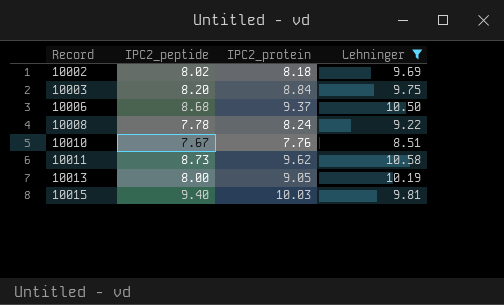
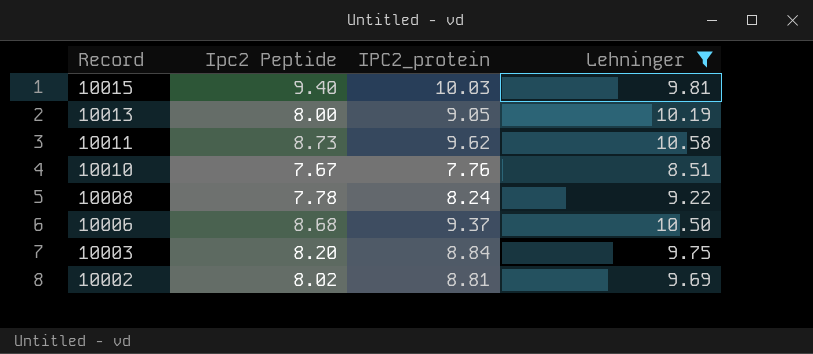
row order: Record ascending -> Record descending
column name: IPC2_peptide -> Ipc2 Peptide
10002 | IPC2_protein: 8.18 -> 8.81

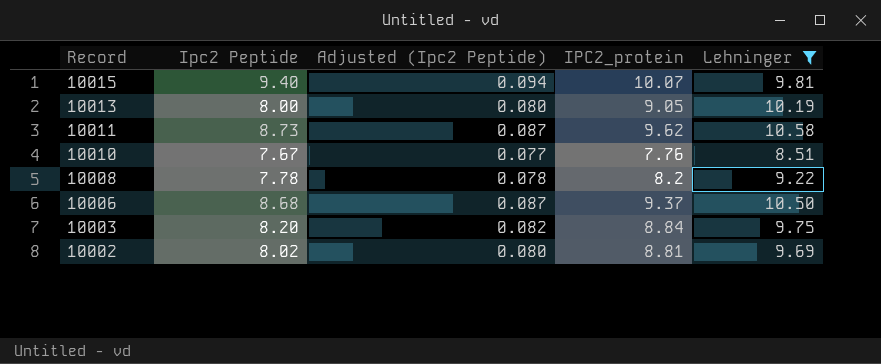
column Adjusted (Ipc2 Peptide) | formula: none -> [Ipc2 Peptide] * 0.01
10015 | IPC2_protein: 10.03 -> 10.07
10008 | IPC2_protein: 8.24 -> 8.2

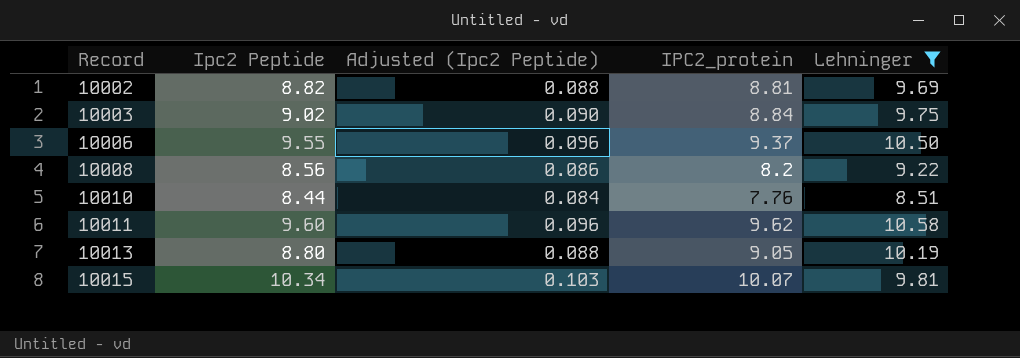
row order: Record descending -> Record ascending
10002 | Ipc2 Peptide: 8.02 -> 8.82
10002 | Adjusted (Ipc2 Peptide): 0.080 -> 0.088
10003 | Ipc2 Peptide: 8.20 -> 9.02
10003 | Adjusted (Ipc2 Peptide): 0.082 -> 0.090
10006 | Ipc2 Peptide: 8.68 -> 9.55
10006 | Adjusted (Ipc2 Peptide): 0.087 -> 0.096
10008 | Ipc2 Peptide: 7.78 -> 8.56
10008 | Adjusted (Ipc2 Peptide): 0.078 -> 0.086
10010 | Ipc2 Peptide: 7.67 -> 8.44
10010 | Adjusted (Ipc2 Peptide): 0.077 -> 0.084
10011 | Ipc2 Peptide: 8.73 -> 9.60
10011 | Adjusted (Ipc2 Peptide): 0.087 -> 0.096
10013 | Ipc2 Peptide: 8.00 -> 8.80
10013 | Adjusted (Ipc2 Peptide): 0.080 -> 0.088
10015 | Ipc2 Peptide: 9.40 -> 10.34
10015 | Adjusted (Ipc2 Peptide): 0.094 -> 0.103

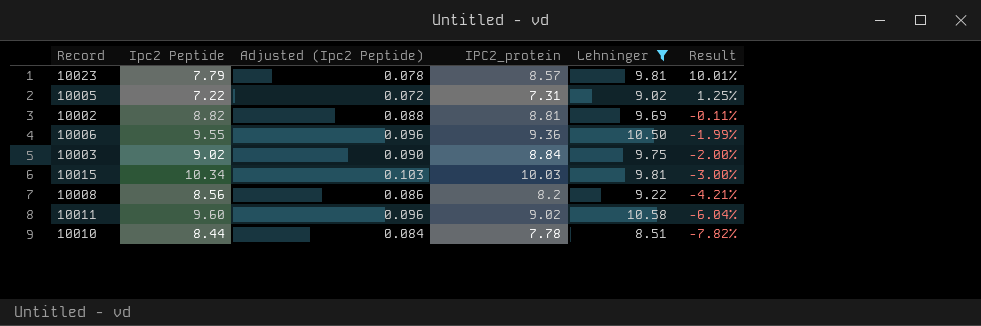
row order: Record ascending -> Result descending
column Result | formula: none -> ([IPC2_protein] - [Ipc2 Peptide]) / [Ipc2 Peptide]
row 10013: 8.80 | 0.088 | 9.05 | 10.19 -> none
row 10023: none -> 7.79 | 0.078 | 8.57 | 9.81 | 10.01%
row 10005: none -> 7.22 | 0.072 | 7.31 | 9.02 | 1.25%
10006 | IPC2_protein: 9.37 -> 9.36
10015 | IPC2_protein: 10.07 -> 10.03
10011 | IPC2_protein: 9.62 -> 9.02
10010 | IPC2_protein: 7.76 -> 7.78

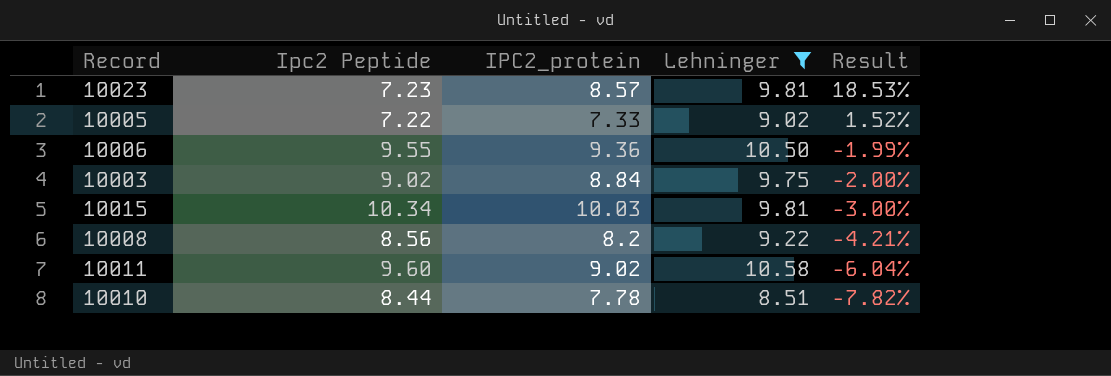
column Adjusted (Ipc2 Peptide) | formula: [Ipc2 Peptide] * 0.01 -> none
row 10002: 8.82 | 0.088 | 8.81 | 9.69 | -0.11% -> none
10023 | Ipc2 Peptide: 7.79 -> 7.23
10023 | Result: 10.01% -> 18.53%
10005 | IPC2_protein: 7.31 -> 7.33
10005 | Result: 1.25% -> 1.52%

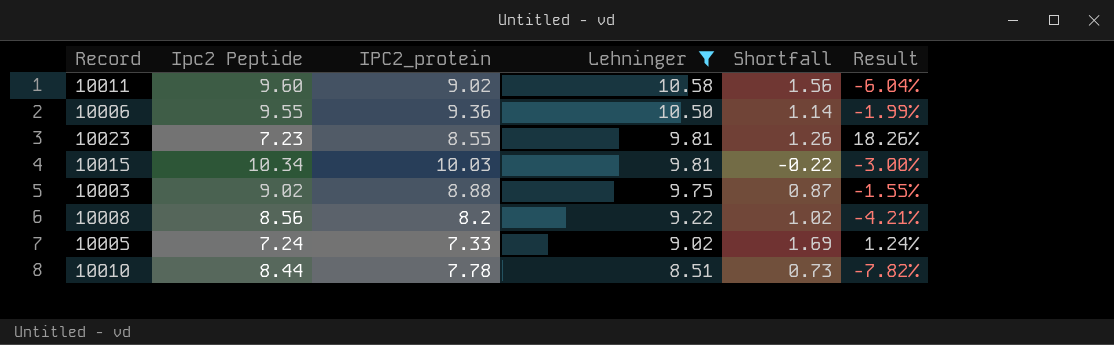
row order: Result descending -> Lehninger descending
column Shortfall | formula: none -> [Lehninger] - [IPC2_protein]
10023 | IPC2_protein: 8.57 -> 8.55
10023 | Result: 18.53% -> 18.26%
10003 | IPC2_protein: 8.84 -> 8.88
10003 | Result: -2.00% -> -1.55%
10005 | Ipc2 Peptide: 7.22 -> 7.24
10005 | Result: 1.52% -> 1.24%

